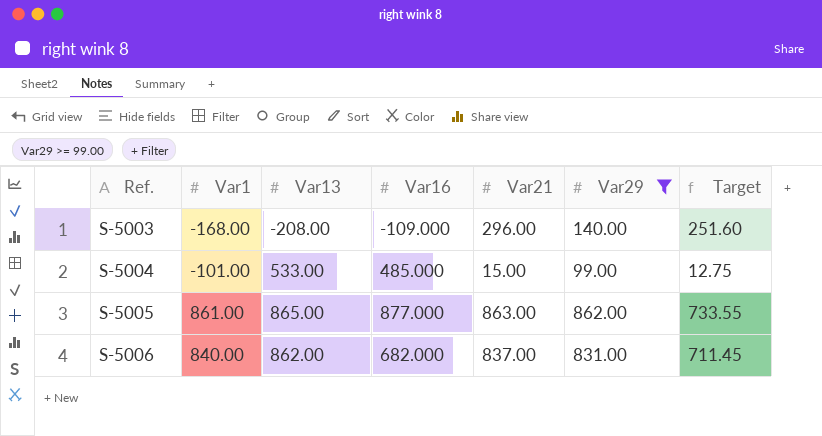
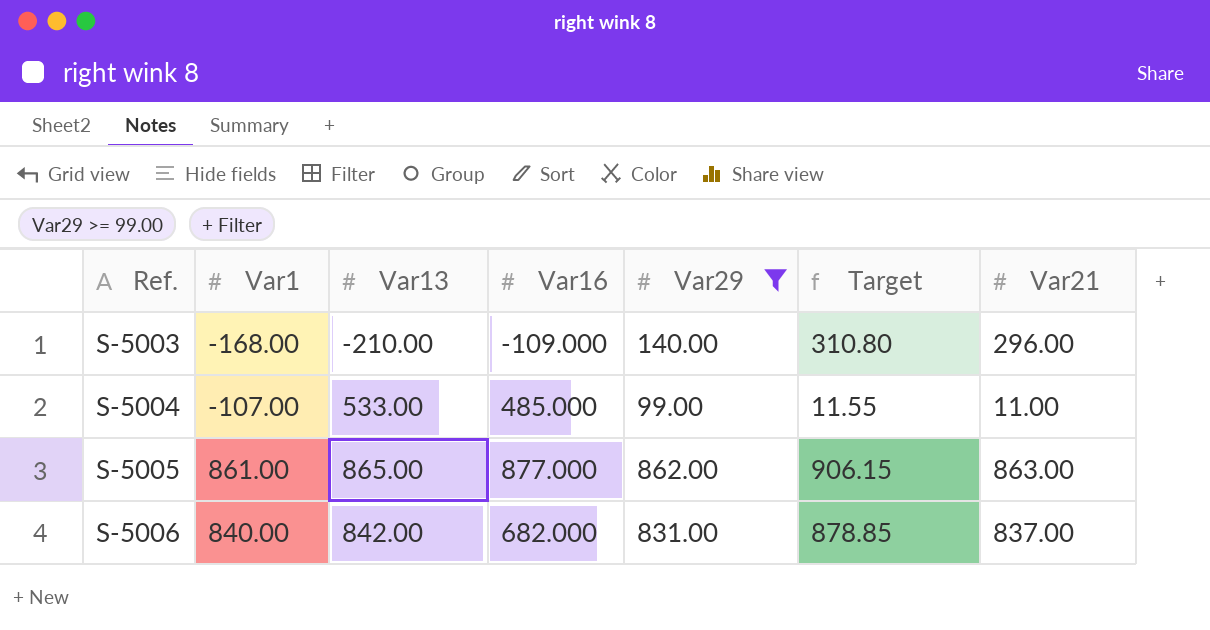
column Target | formula: [Var21] * 0.85 -> [Var21] * 1.05
column Var21 | position: 5 -> 7
S-5003 | Var13: -208.00 -> -210.00
S-5004 | Var1: -101.00 -> -107.00
S-5004 | Var21: 15.00 -> 11.00
S-5006 | Var13: 862.00 -> 842.00

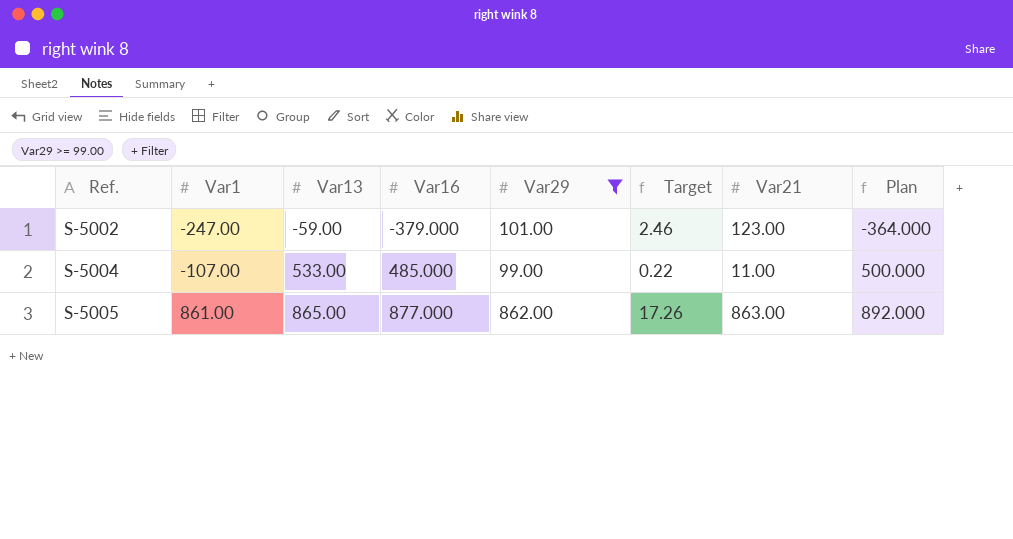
column Target | formula: [Var21] * 1.05 -> [Var21] * 0.02
column Plan | formula: none -> [Var16] + 15
row S-5003: -168.00 | -210.00 | -109.000 | 140.00 | 310.80 | 296.00 -> none
row S-5006: 840.00 | 842.00 | 682.000 | 831.00 | 878.85 | 837.00 -> none
row S-5002: none -> -247.00 | -59.00 | -379.000 | 101.00 | 2.46 | 123.00 | -364.000

